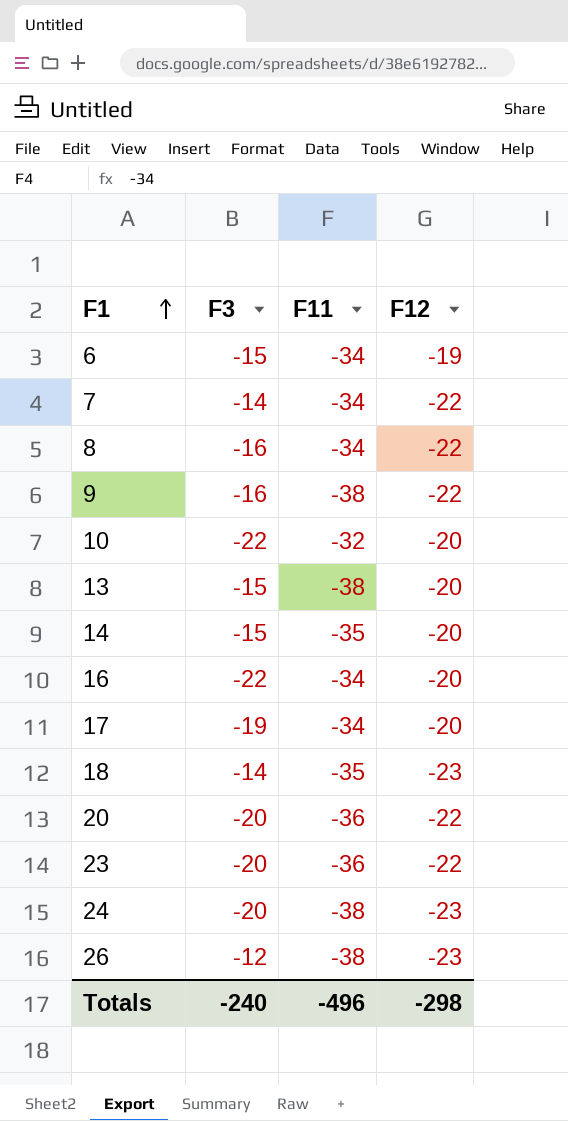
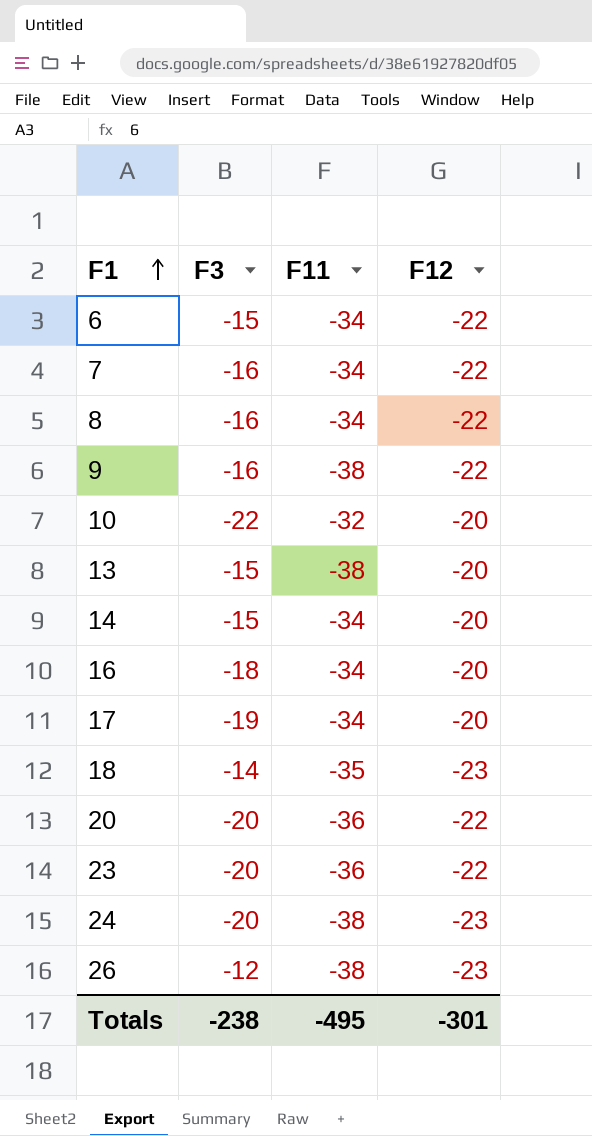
6 | F12: -19 -> -22
7 | F3: -14 -> -16
14 | F11: -35 -> -34
16 | F3: -22 -> -18
Totals | F3: -240 -> -238
Totals | F11: -496 -> -495
Totals | F12: -298 -> -301

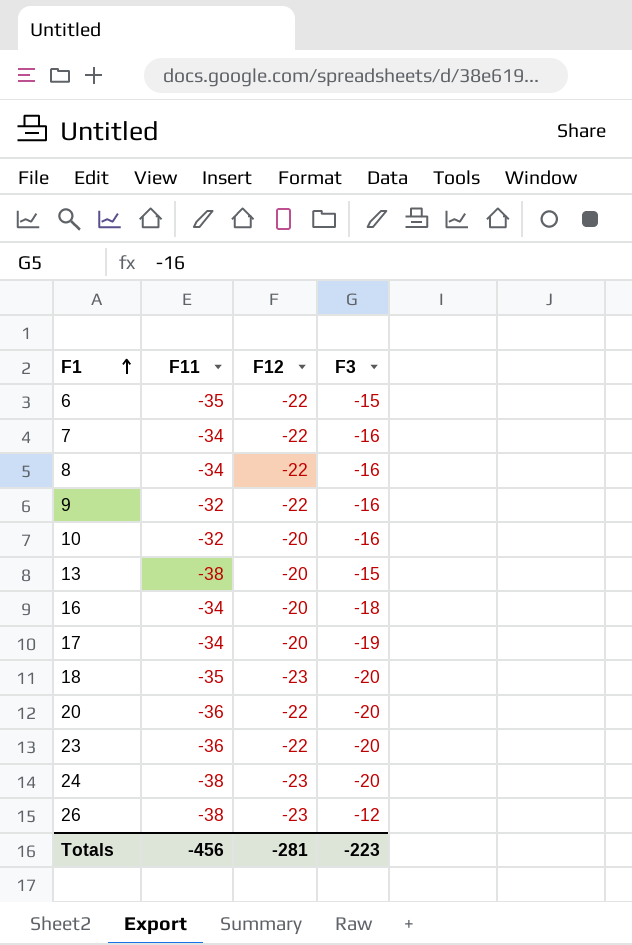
column F3 | position: 2 -> 4
row 14: -15 | -34 | -20 -> none
6 | F11: -34 -> -35
9 | F11: -38 -> -32
10 | F3: -22 -> -16
18 | F3: -14 -> -20
Totals | F11: -495 -> -456
Totals | F12: -301 -> -281
Totals | F3: -238 -> -223

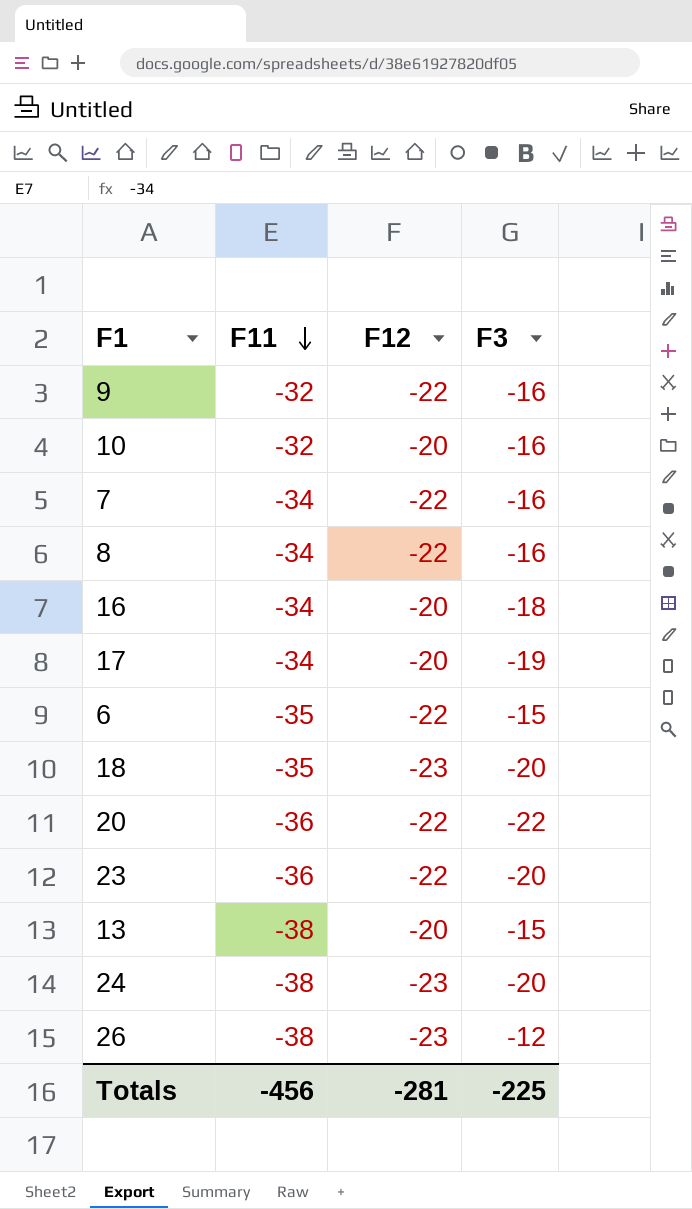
row order: F1 ascending -> F11 descending
20 | F3: -20 -> -22
Totals | F3: -223 -> -225

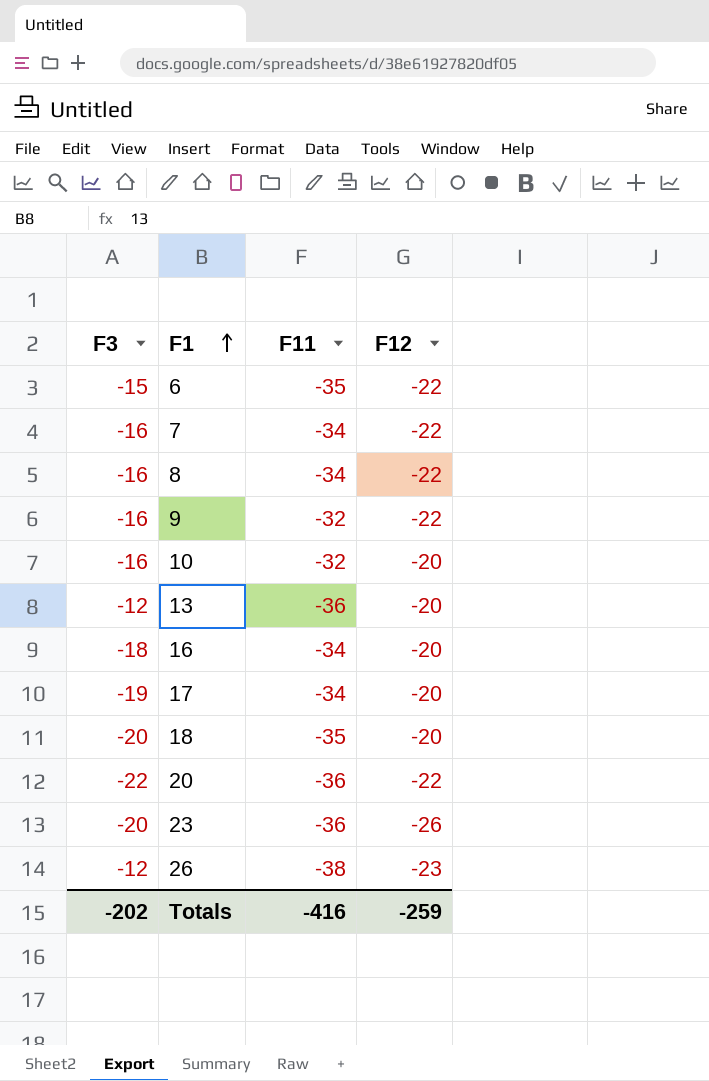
row order: F11 descending -> F1 ascending
column F3 | position: 4 -> 1
row 24: -38 | -23 | -20 -> none
13 | F3: -15 -> -12
13 | F11: -38 -> -36
18 | F12: -23 -> -20
23 | F12: -22 -> -26
Totals | F3: -225 -> -202
Totals | F11: -456 -> -416
Totals | F12: -281 -> -259

